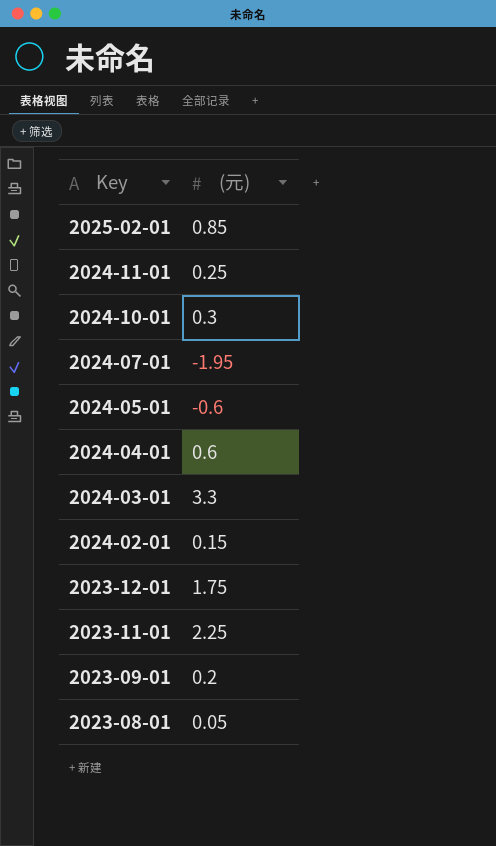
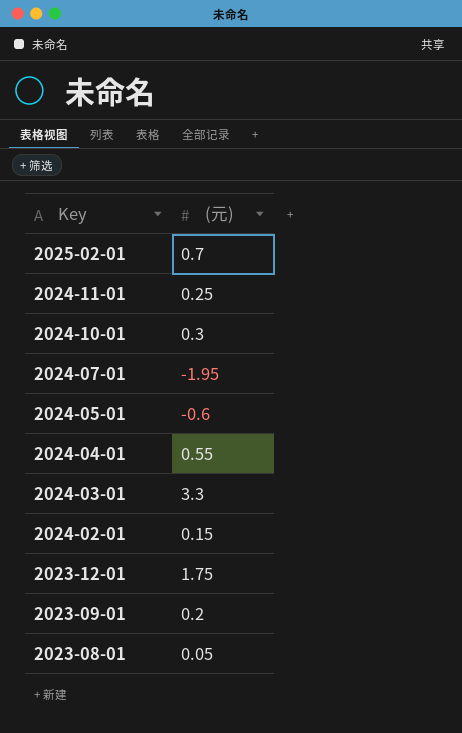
row 2023-11-01: 2.25 -> none
2025-02-01 | (元): 0.85 -> 0.7
2024-04-01 | (元): 0.6 -> 0.55

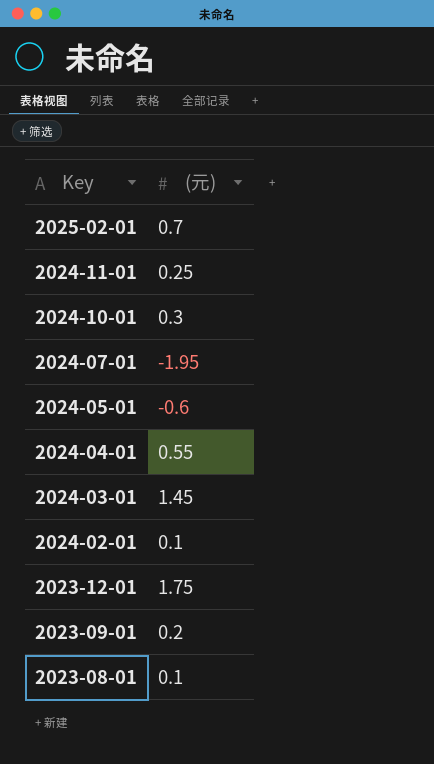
2024-03-01 | (元): 3.3 -> 1.45
2024-02-01 | (元): 0.15 -> 0.1
2023-08-01 | (元): 0.05 -> 0.1

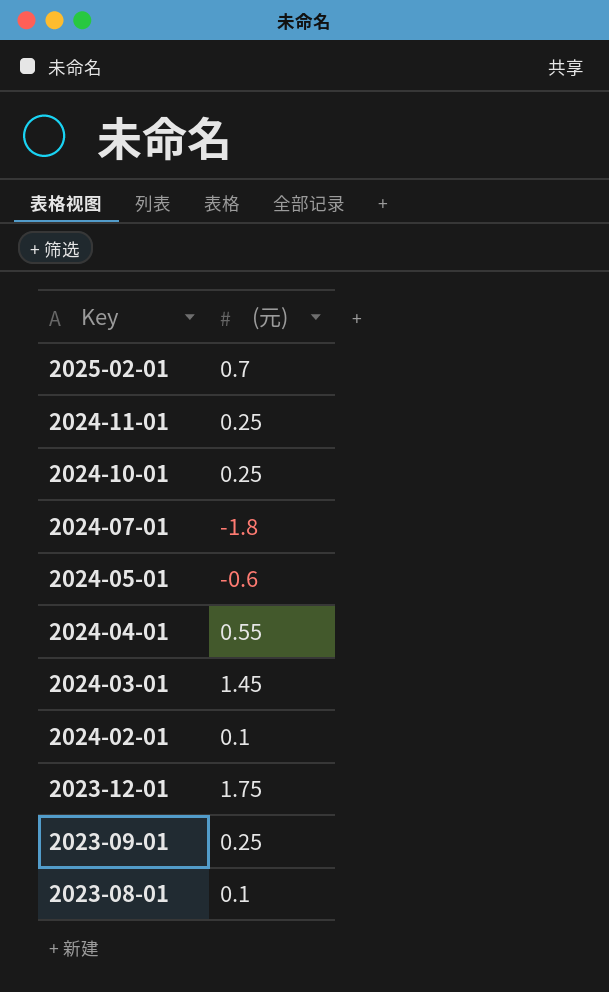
2024-10-01 | (元): 0.3 -> 0.25
2024-07-01 | (元): -1.95 -> -1.8
2023-09-01 | (元): 0.2 -> 0.25

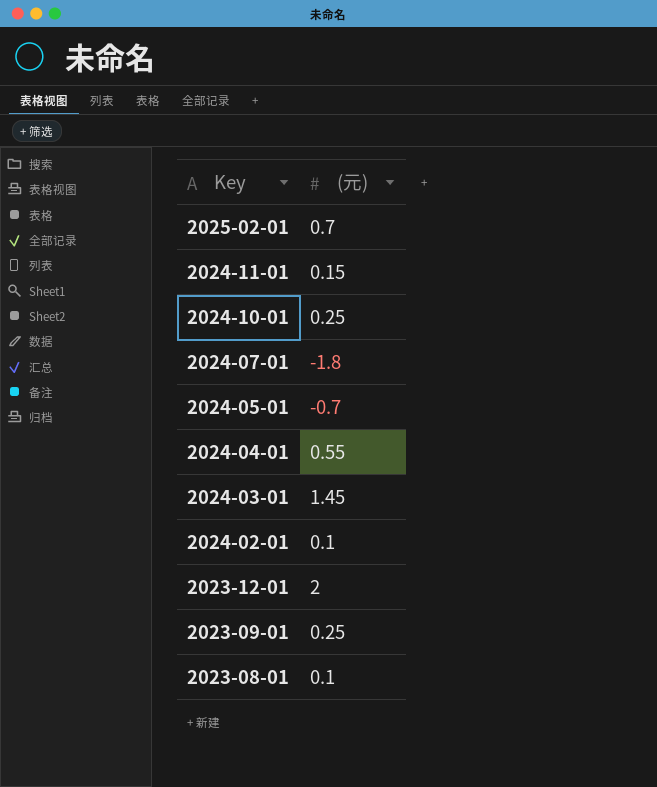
2024-11-01 | (元): 0.25 -> 0.15
2024-05-01 | (元): -0.6 -> -0.7
2023-12-01 | (元): 1.75 -> 2

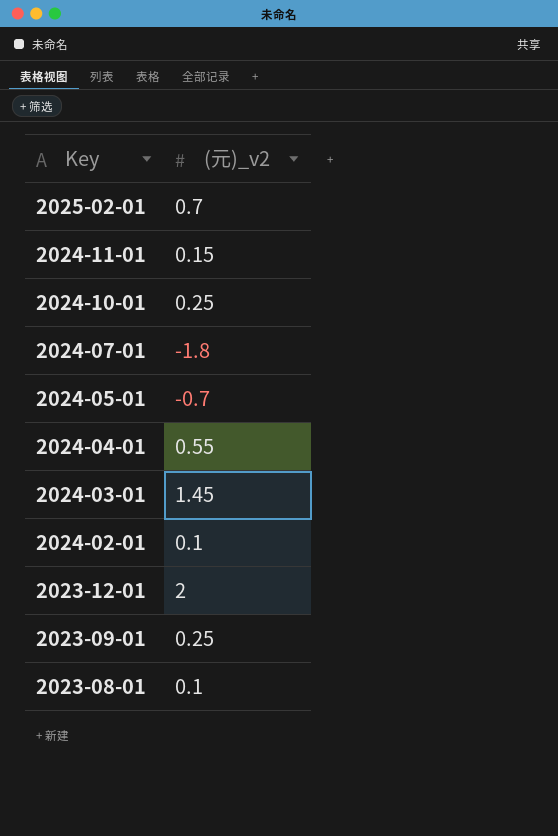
column name: (元) -> (元)_v2

